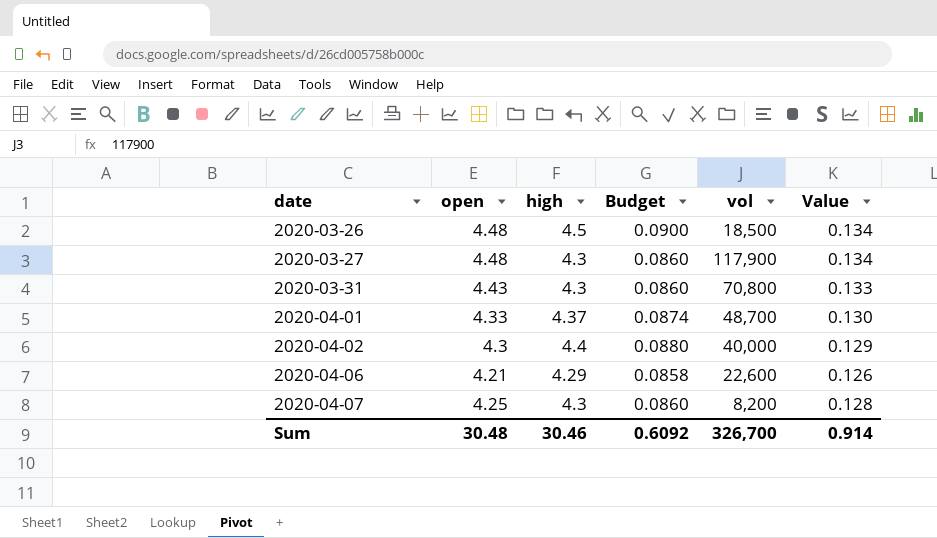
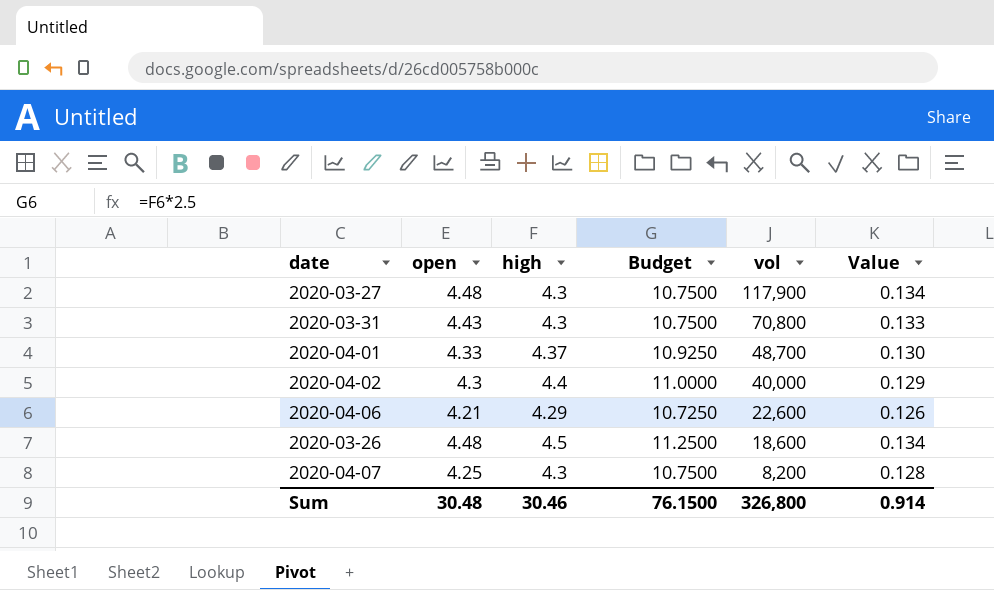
row order: date ascending -> vol descending
column Budget | formula: [high] * 0.02 -> [high] * 2.5
2020-03-26 | vol: 18,500 -> 18,600
Sum | Budget: 0.6092 -> 76.1500
Sum | vol: 326,700 -> 326,800

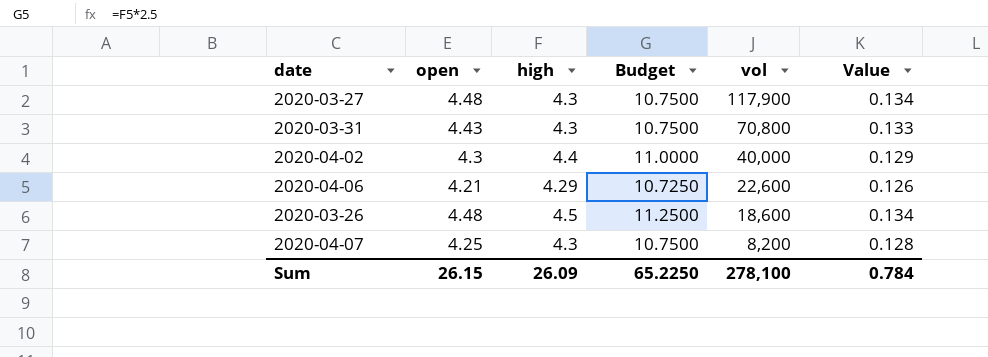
row 2020-04-01: 4.33 | 4.37 | 10.9250 | 48,700 | 0.130 -> none
Sum | open: 30.48 -> 26.15
Sum | high: 30.46 -> 26.09
Sum | Budget: 76.1500 -> 65.2250
Sum | vol: 326,800 -> 278,100
Sum | Value: 0.914 -> 0.784

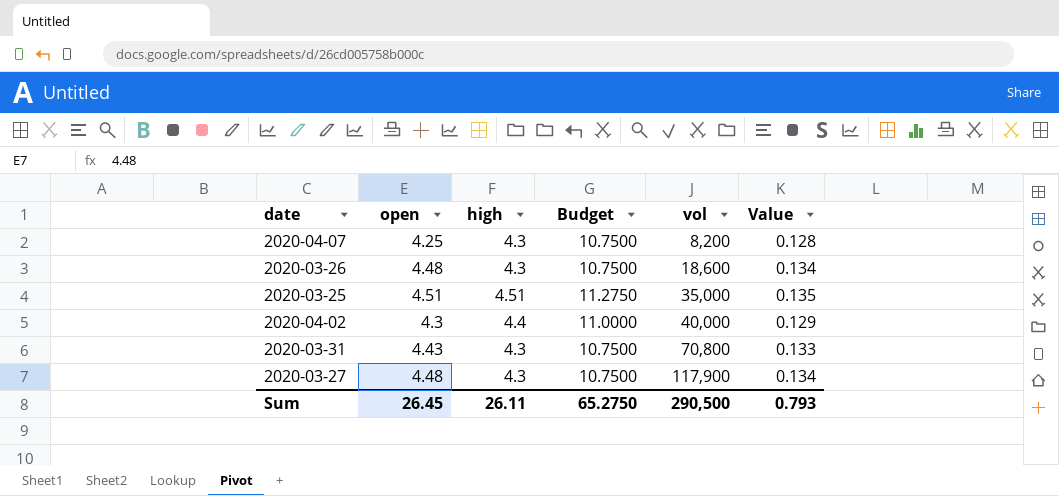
row order: vol descending -> vol ascending
row 2020-04-06: 4.21 | 4.29 | 10.7250 | 22,600 | 0.126 -> none
2020-03-26 | high: 4.5 -> 4.3
2020-03-26 | Budget: 11.2500 -> 10.7500
row 2020-03-25: none -> 4.51 | 4.51 | 11.2750 | 35,000 | 0.135
Sum | open: 26.15 -> 26.45
Sum | high: 26.09 -> 26.11
Sum | Budget: 65.2250 -> 65.2750
Sum | vol: 278,100 -> 290,500
Sum | Value: 0.784 -> 0.793

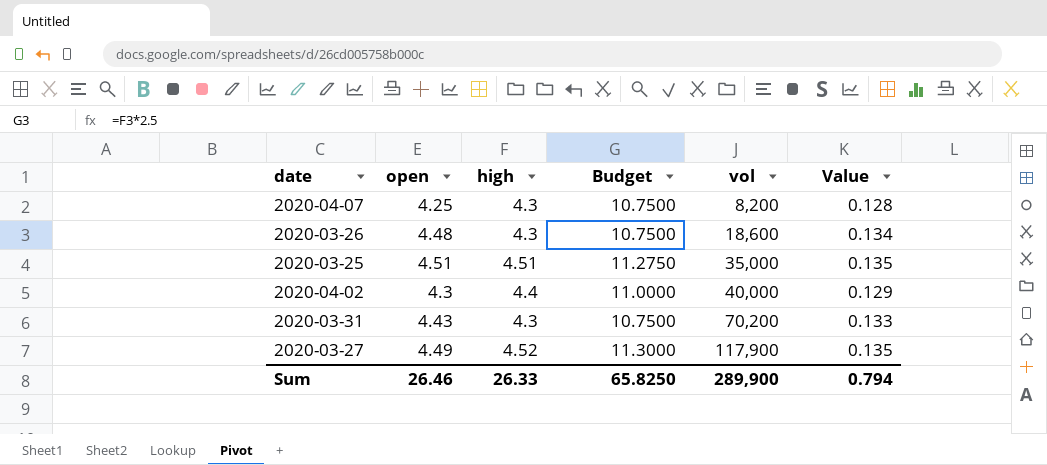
2020-03-31 | vol: 70,800 -> 70,200
2020-03-27 | open: 4.48 -> 4.49
2020-03-27 | high: 4.3 -> 4.52
2020-03-27 | Budget: 10.7500 -> 11.3000
2020-03-27 | Value: 0.134 -> 0.135
Sum | open: 26.45 -> 26.46
Sum | high: 26.11 -> 26.33
Sum | Budget: 65.2750 -> 65.8250
Sum | vol: 290,500 -> 289,900
Sum | Value: 0.793 -> 0.794

